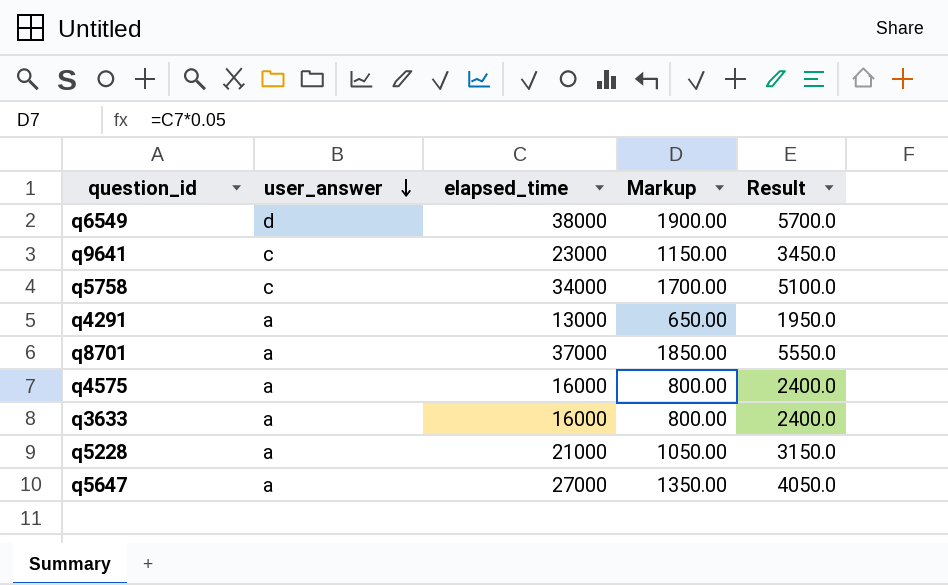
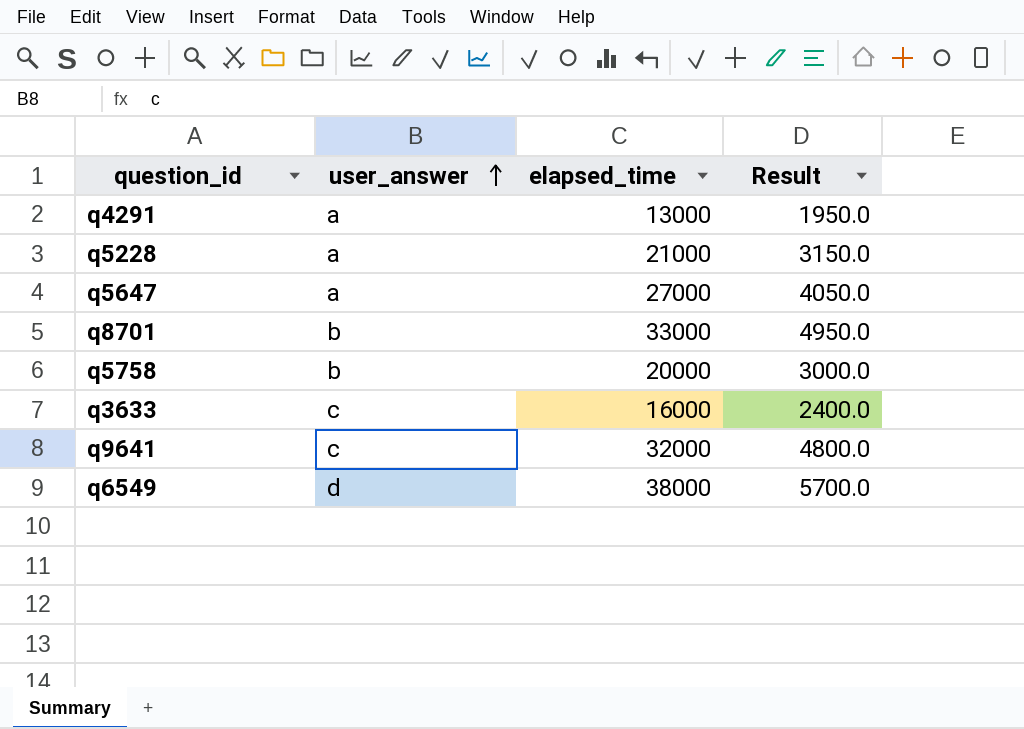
row order: user_answer descending -> user_answer ascending
column Markup | formula: [elapsed_time] * 0.05 -> none
row q4575: a | 16000 | 800.00 | 2400.0 -> none
q8701 | user_answer: a -> b
q8701 | elapsed_time: 37000 -> 33000
q8701 | Result: 5550.0 -> 4950.0
q5758 | user_answer: c -> b
q5758 | elapsed_time: 34000 -> 20000
q5758 | Result: 5100.0 -> 3000.0
q3633 | user_answer: a -> c
q9641 | elapsed_time: 23000 -> 32000
q9641 | Result: 3450.0 -> 4800.0

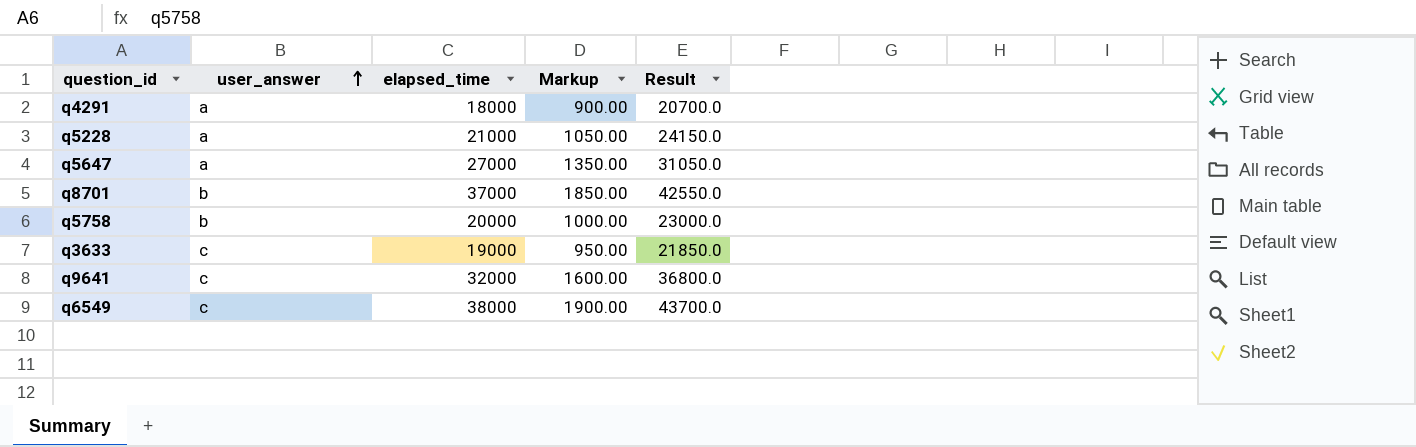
column Markup | formula: none -> [elapsed_time] * 0.05
column Result | formula: [elapsed_time] * 0.15 -> [elapsed_time] * 1.15
q4291 | elapsed_time: 13000 -> 18000
q8701 | elapsed_time: 33000 -> 37000
q3633 | elapsed_time: 16000 -> 19000
q6549 | user_answer: d -> c

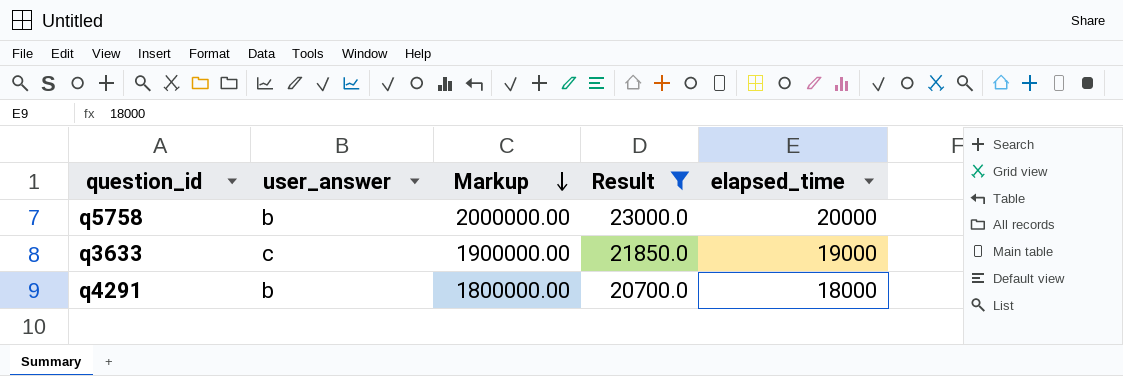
filter: none -> Result <= 23000.0
row order: user_answer ascending -> Markup descending
column Markup | formula: [elapsed_time] * 0.05 -> [elapsed_time] * 100
column elapsed_time | position: 3 -> 5
q4291 | user_answer: a -> b

